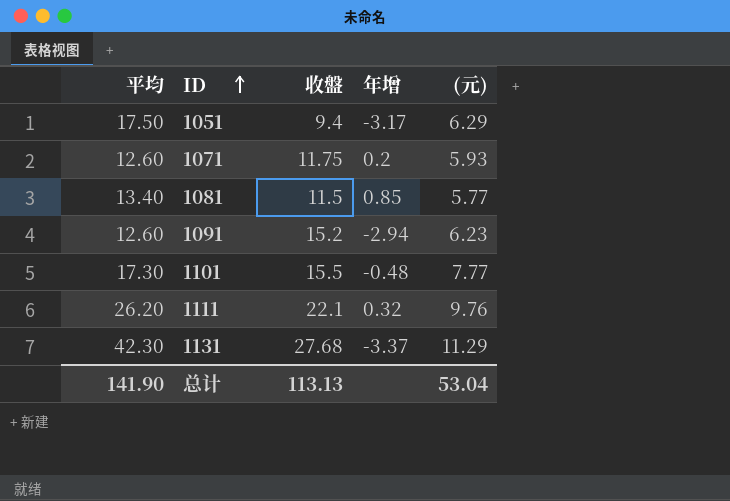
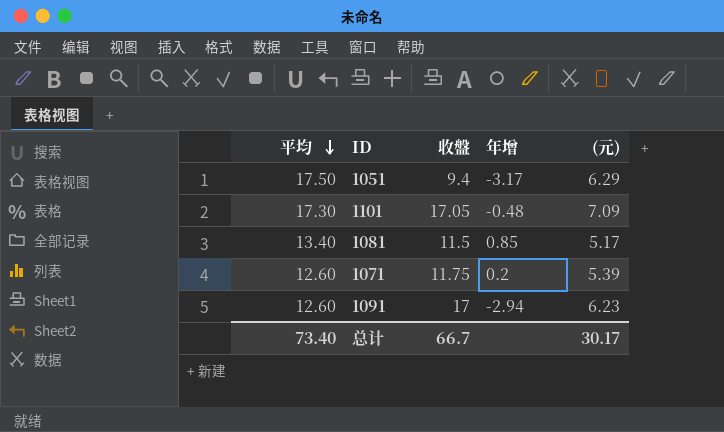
row order: ID ascending -> 平均 descending
row 1111: 26.20 | 22.1 | 0.32 | 9.76 -> none
row 1131: 42.30 | 27.68 | -3.37 | 11.29 -> none
1101 | 收盤: 15.5 -> 17.05
1101 | (元): 7.77 -> 7.09
1081 | (元): 5.77 -> 5.17
1071 | (元): 5.93 -> 5.39
1091 | 收盤: 15.2 -> 17
总计 | 平均: 141.90 -> 73.40
总计 | 收盤: 113.13 -> 66.7
总计 | (元): 53.04 -> 30.17

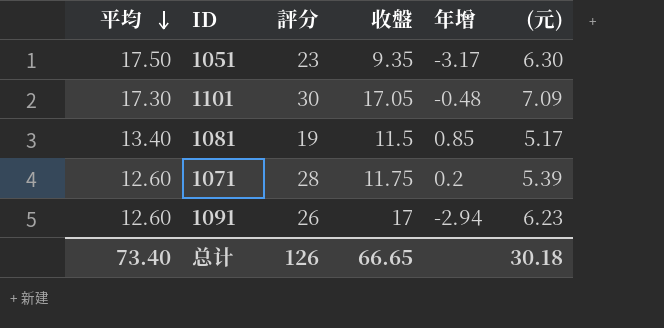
column 評分 | position: none -> 3
1051 | 收盤: 9.4 -> 9.35
1051 | (元): 6.29 -> 6.30
总计 | 收盤: 66.7 -> 66.65
总计 | (元): 30.17 -> 30.18

